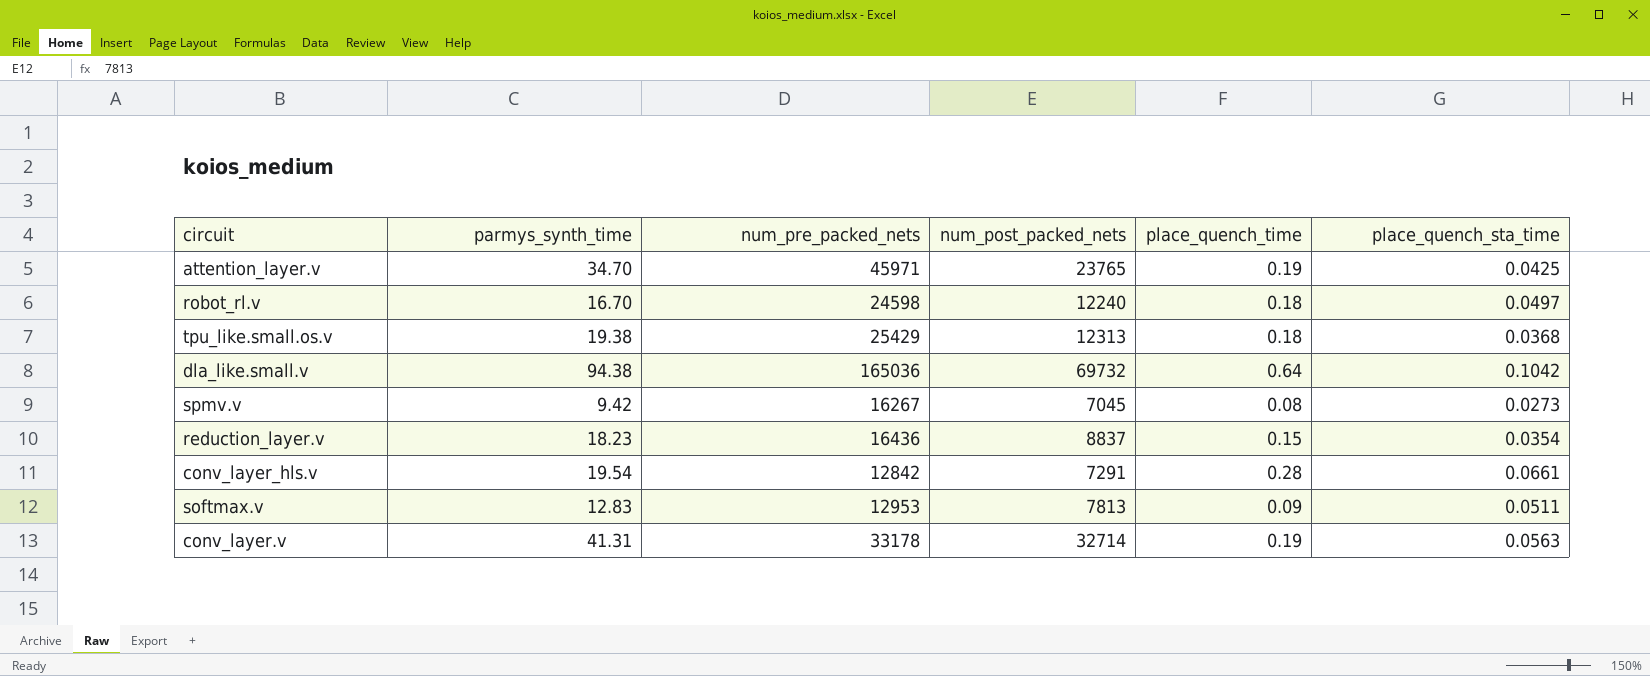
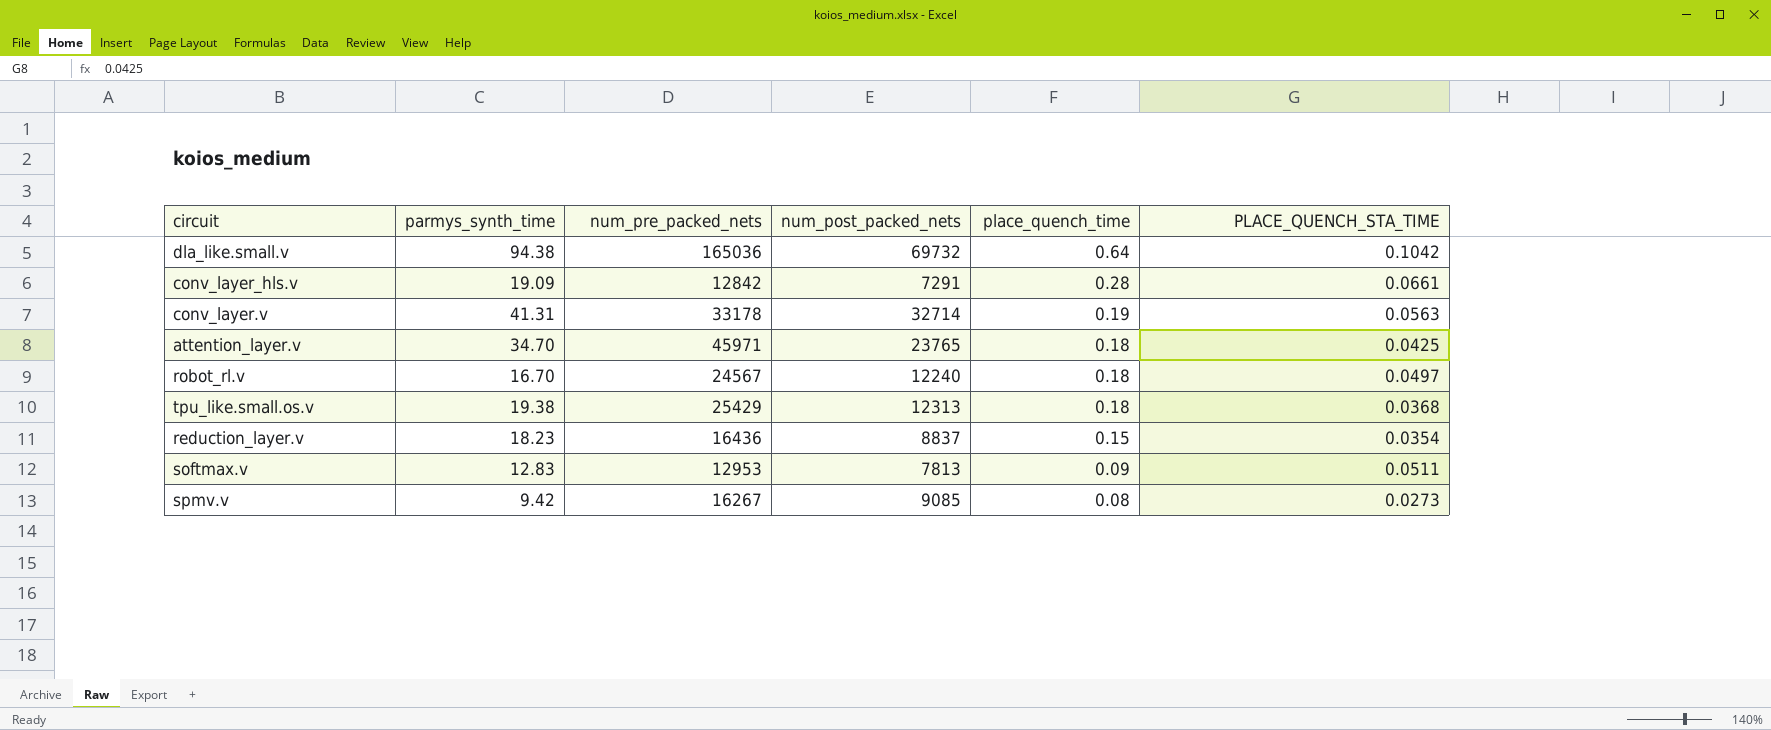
row order: none -> place_quench_time descending
column name: place_quench_sta_time -> PLACE_QUENCH_STA_TIME
conv_layer_hls.v | parmys_synth_time: 19.54 -> 19.09
attention_layer.v | place_quench_time: 0.19 -> 0.18
robot_rl.v | num_pre_packed_nets: 24598 -> 24567
spmv.v | num_post_packed_nets: 7045 -> 9085

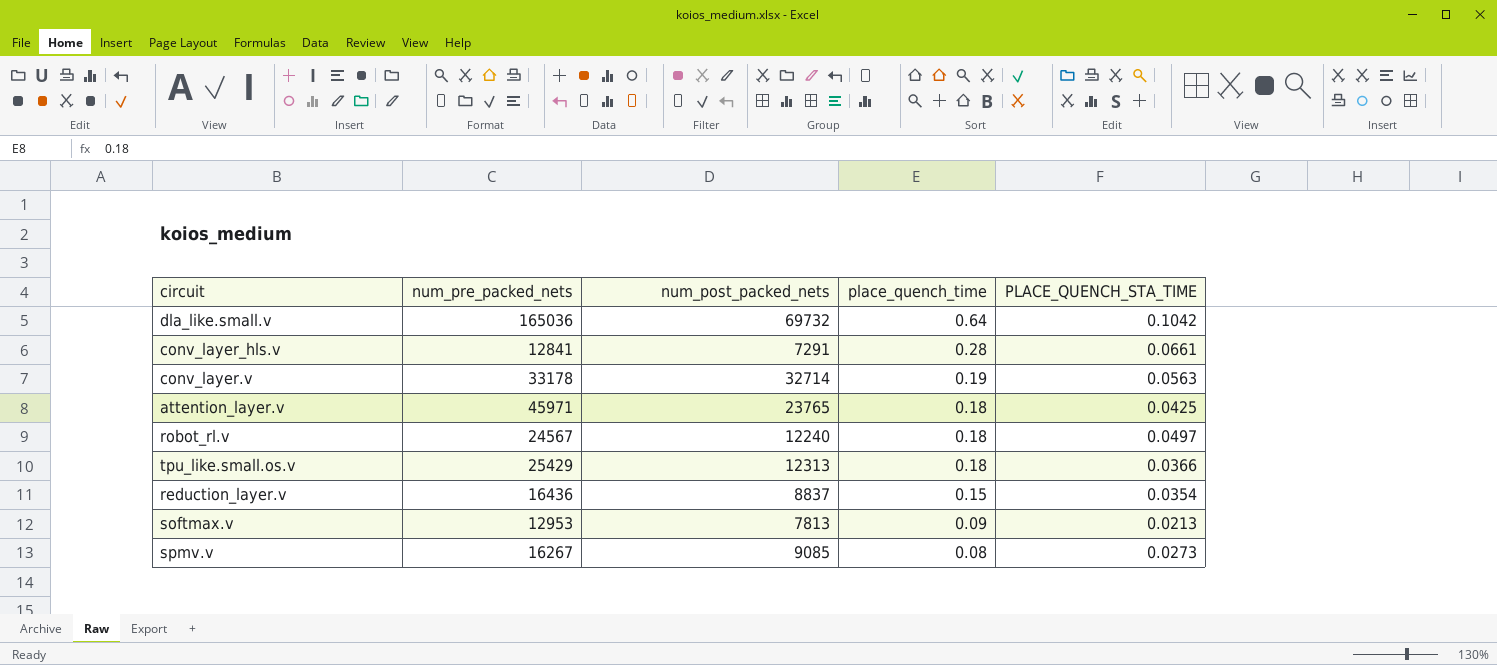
column parmys_synth_time | position: 2 -> none
conv_layer_hls.v | num_pre_packed_nets: 12842 -> 12841
tpu_like.small.os.v | PLACE_QUENCH_STA_TIME: 0.0368 -> 0.0366
softmax.v | PLACE_QUENCH_STA_TIME: 0.0511 -> 0.0213

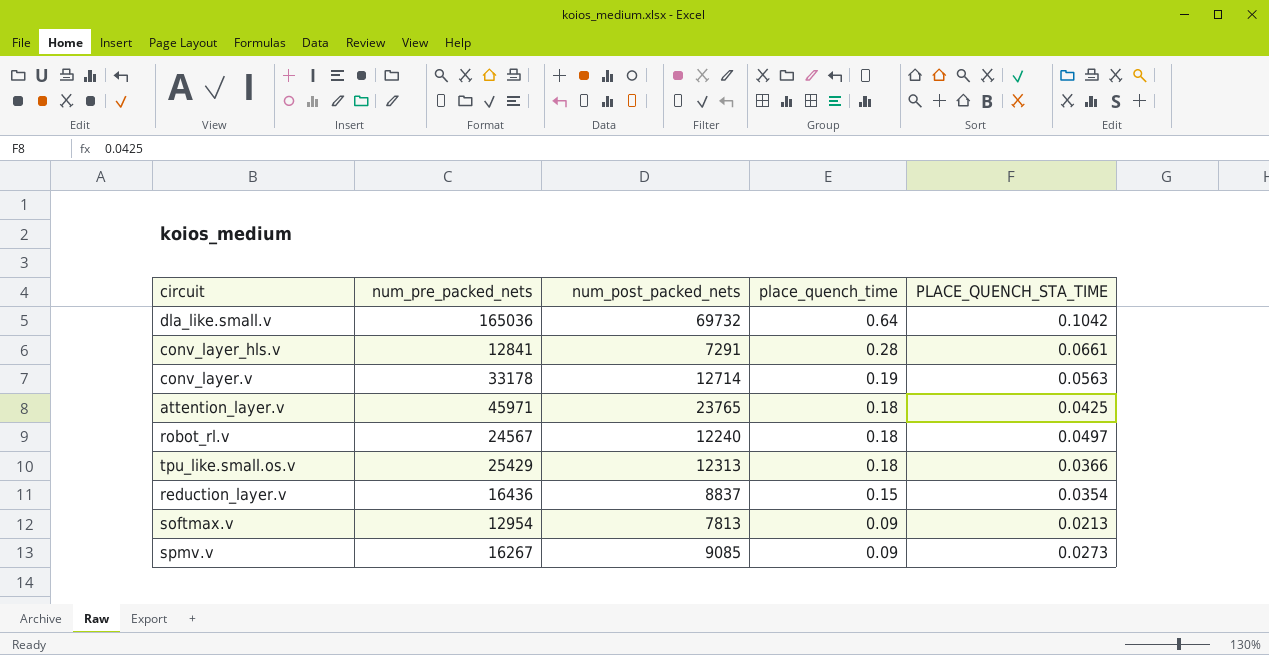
conv_layer.v | num_post_packed_nets: 32714 -> 12714
softmax.v | num_pre_packed_nets: 12953 -> 12954
spmv.v | place_quench_time: 0.08 -> 0.09

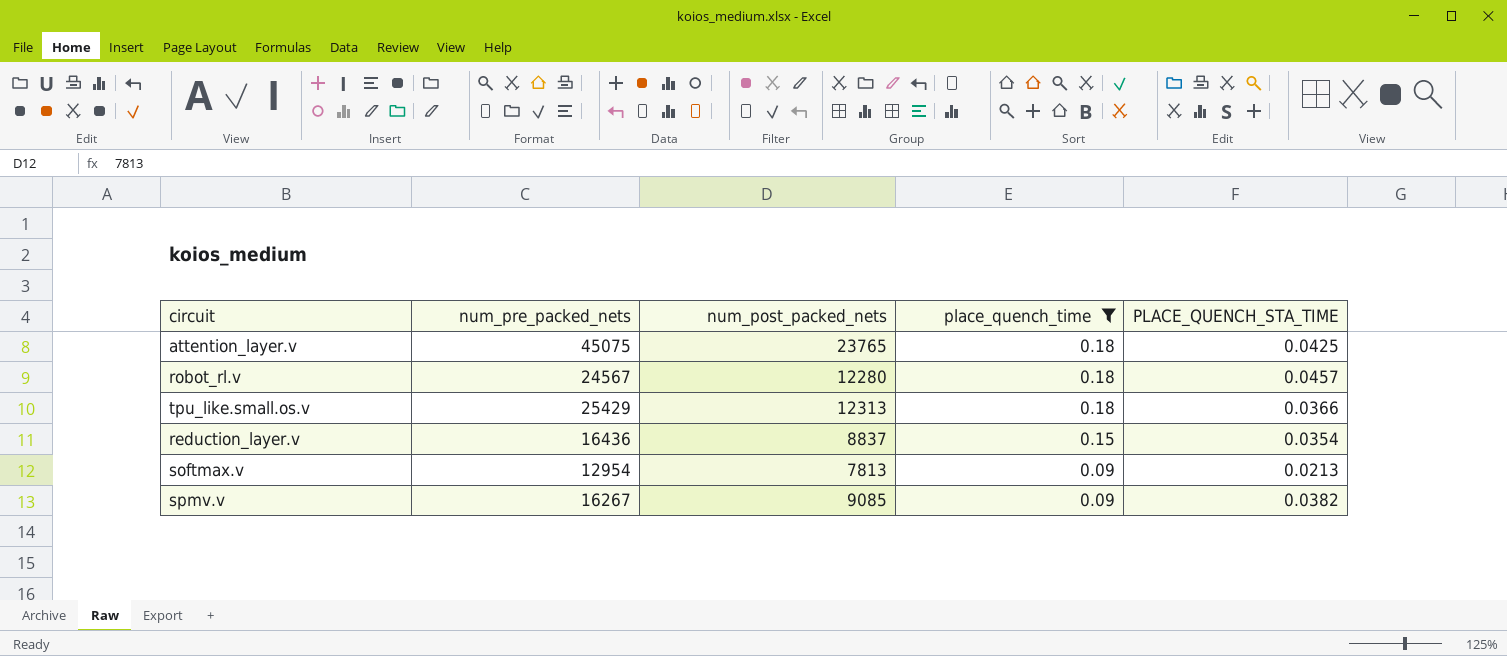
filter: none -> place_quench_time <= 0.18
attention_layer.v | num_pre_packed_nets: 45971 -> 45075
robot_rl.v | num_post_packed_nets: 12240 -> 12280
robot_rl.v | PLACE_QUENCH_STA_TIME: 0.0497 -> 0.0457
spmv.v | PLACE_QUENCH_STA_TIME: 0.0273 -> 0.0382

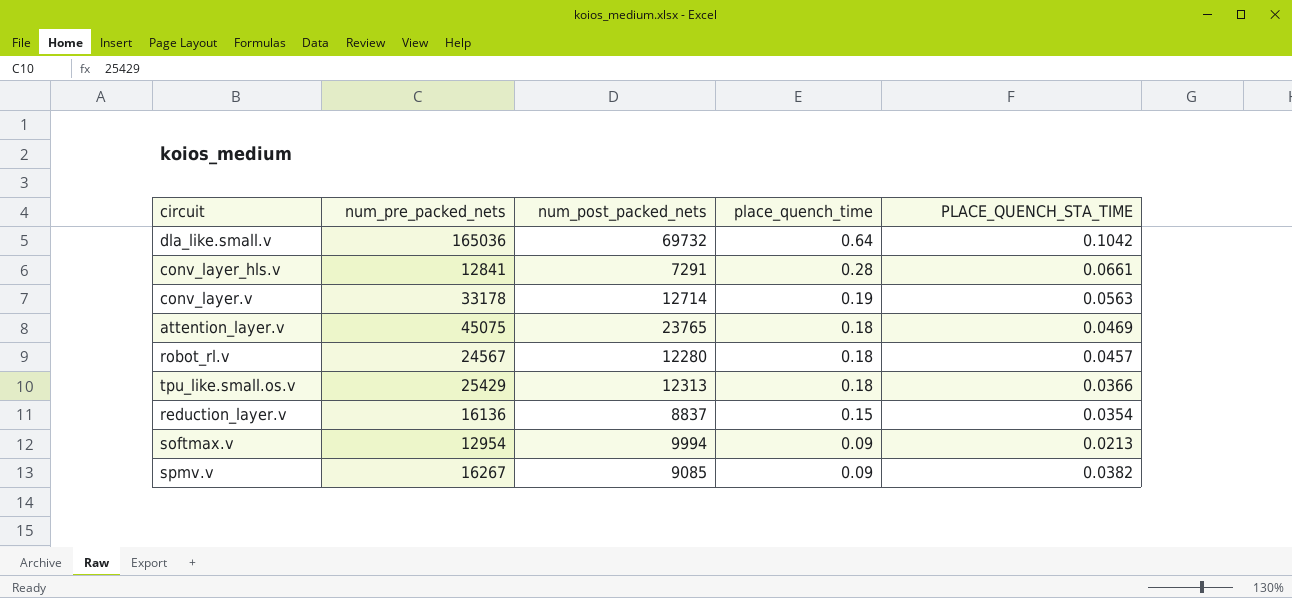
filter: place_quench_time <= 0.18 -> none
attention_layer.v | PLACE_QUENCH_STA_TIME: 0.0425 -> 0.0469
reduction_layer.v | num_pre_packed_nets: 16436 -> 16136
softmax.v | num_post_packed_nets: 7813 -> 9994

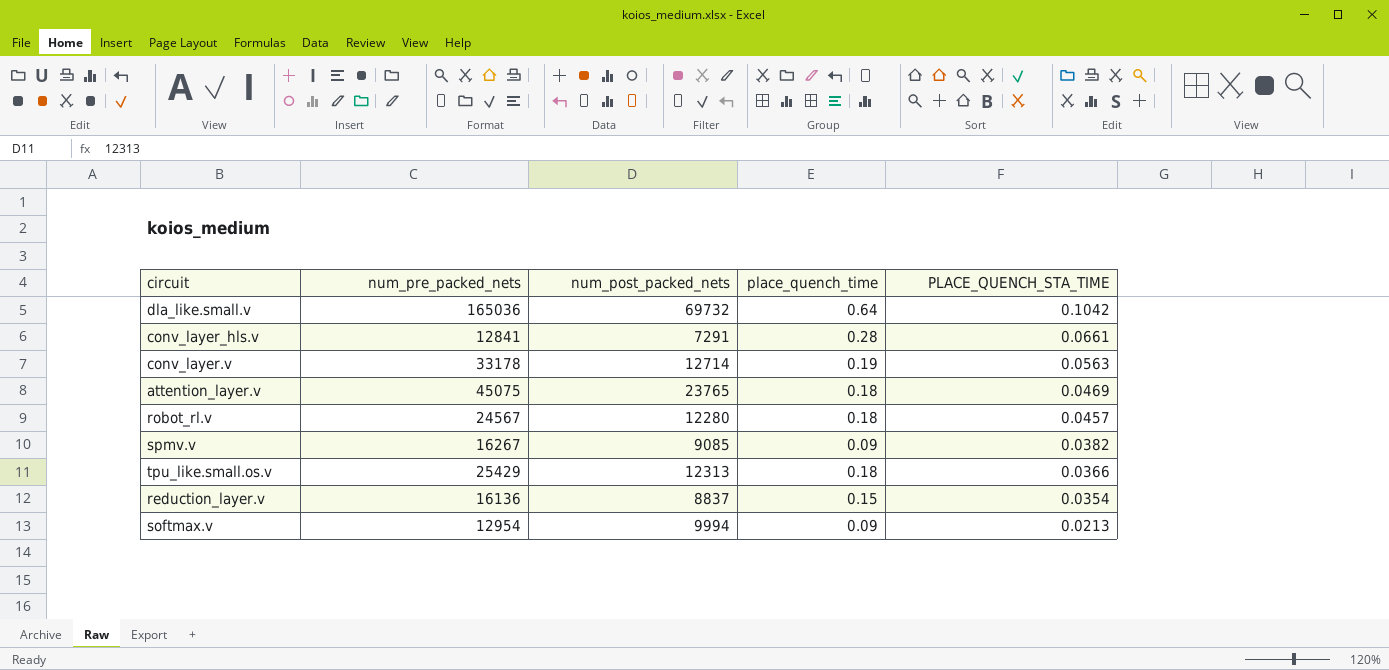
row order: place_quench_time descending -> PLACE_QUENCH_STA_TIME descending

